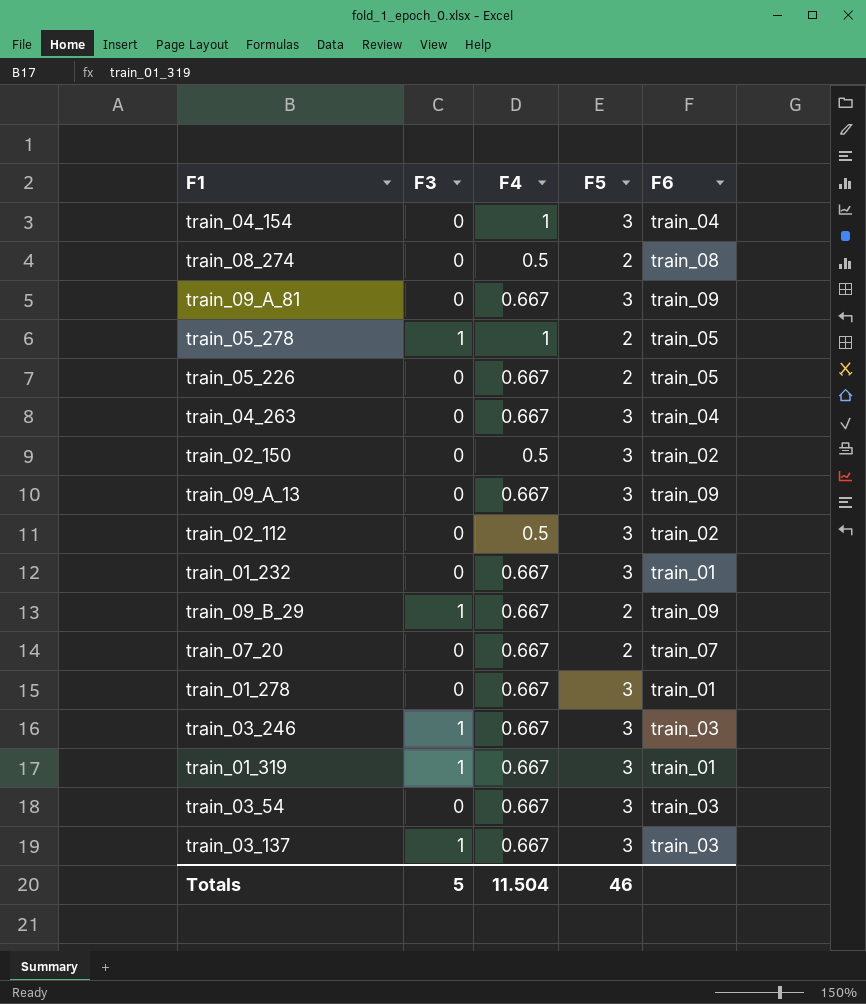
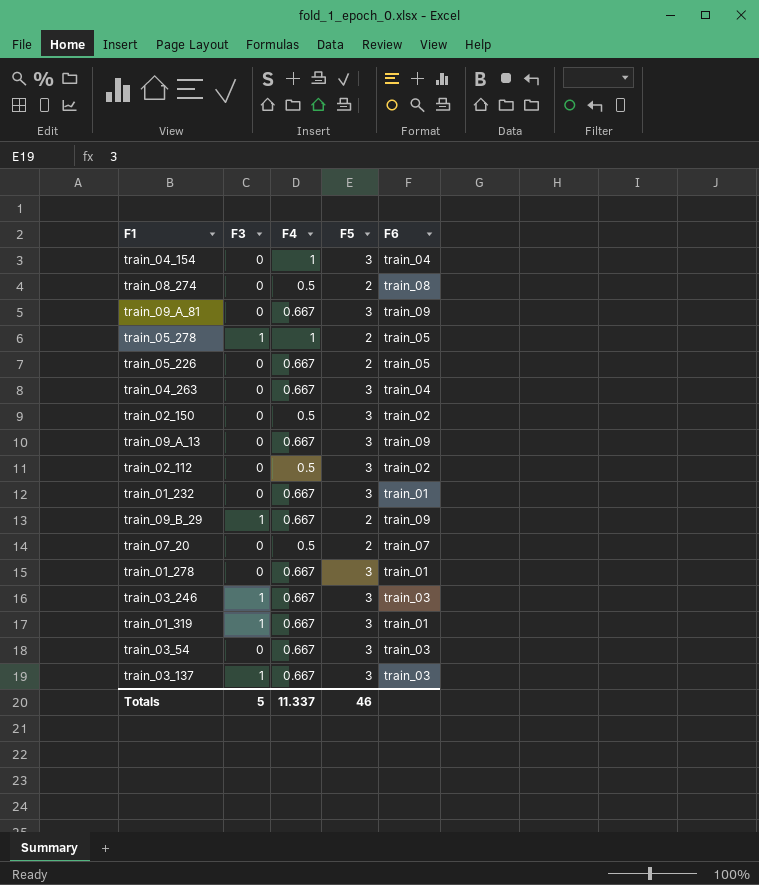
train_07_20 | F4: 0.667 -> 0.5
Totals | F4: 11.504 -> 11.337

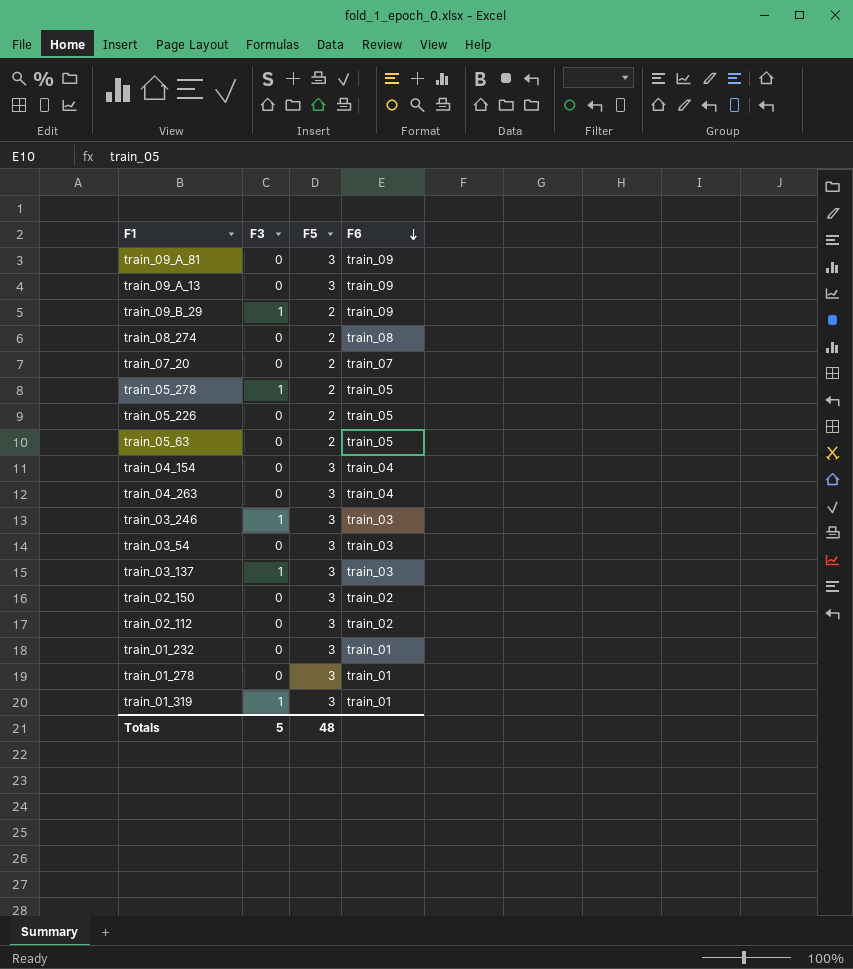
row order: none -> F6 descending
column F4 | position: 3 -> none
row train_05_63: none -> 0 | 2 | train_05
Totals | F5: 46 -> 48

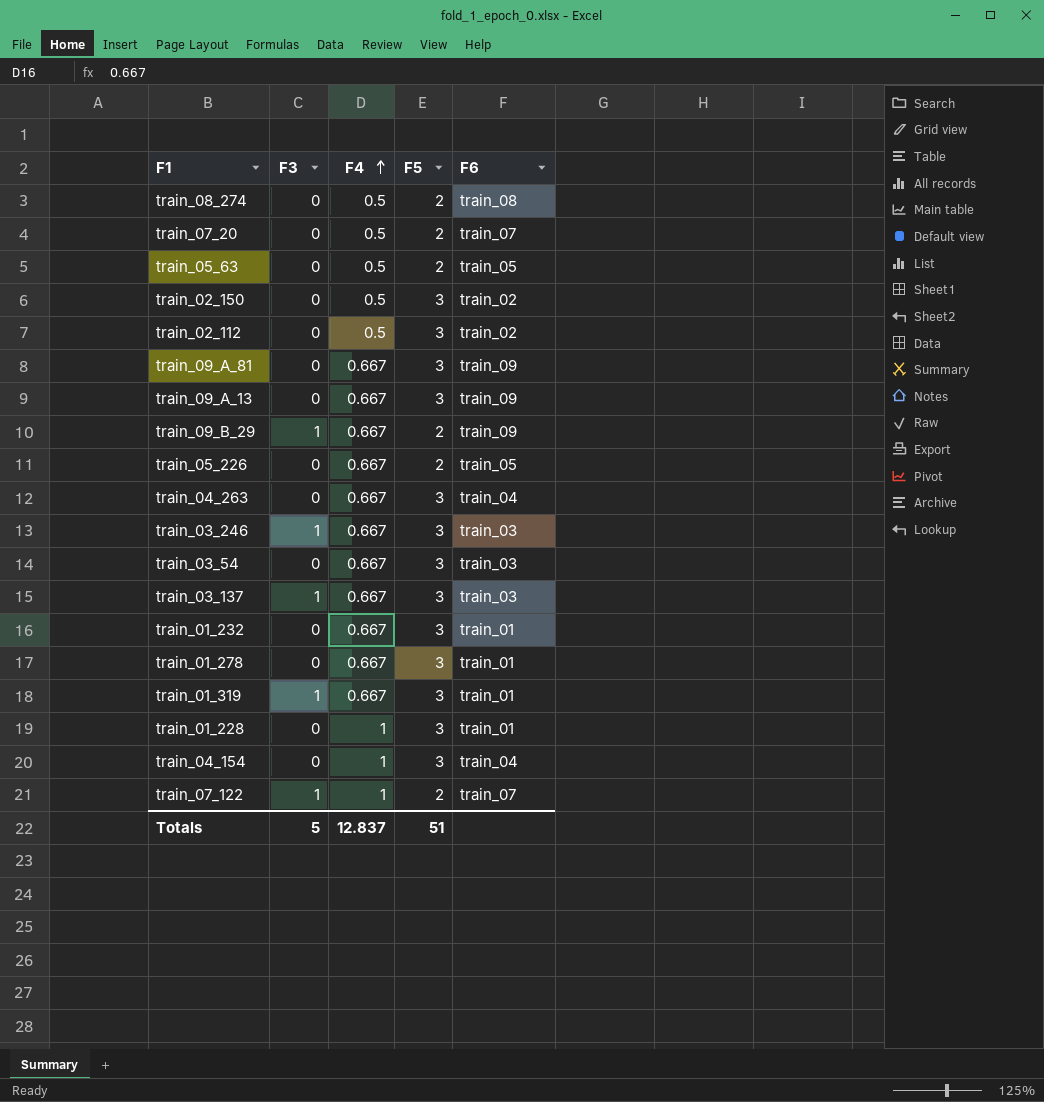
row order: F6 descending -> F4 ascending
column F4 | position: none -> 3
row train_05_278: 1 | 2 | train_05 -> none
row train_01_228: none -> 0 | 1 | 3 | train_01
row train_07_122: none -> 1 | 1 | 2 | train_07
Totals | F5: 48 -> 51

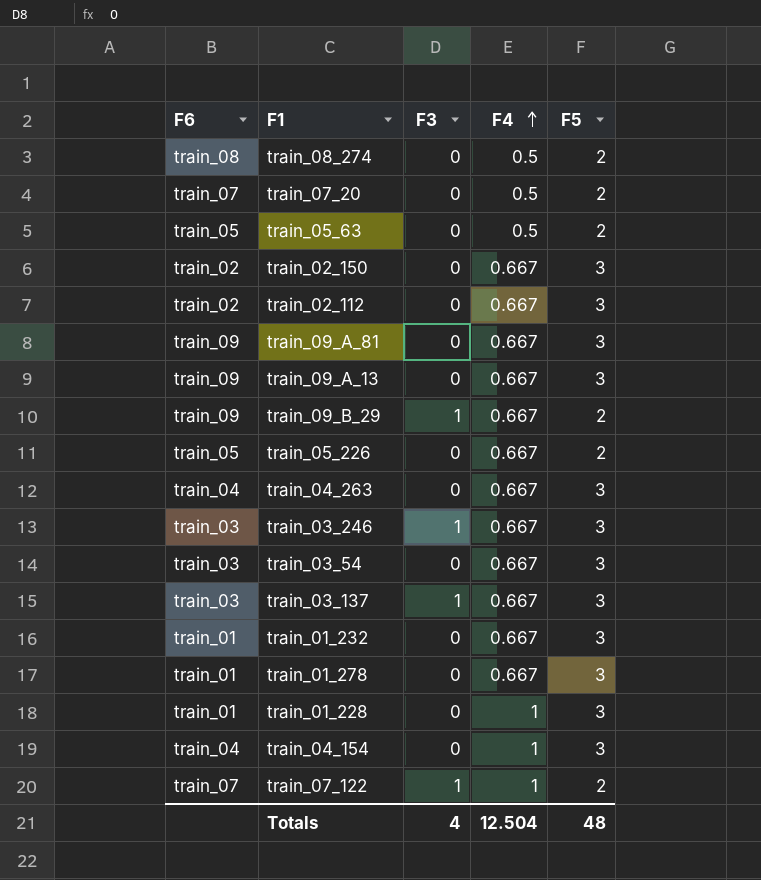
column F6 | position: 5 -> 1
row train_01_319: 1 | 0.667 | 3 | train_01 -> none
train_02_150 | F4: 0.5 -> 0.667
train_02_112 | F4: 0.5 -> 0.667
Totals | F3: 5 -> 4
Totals | F4: 12.837 -> 12.504
Totals | F5: 51 -> 48

